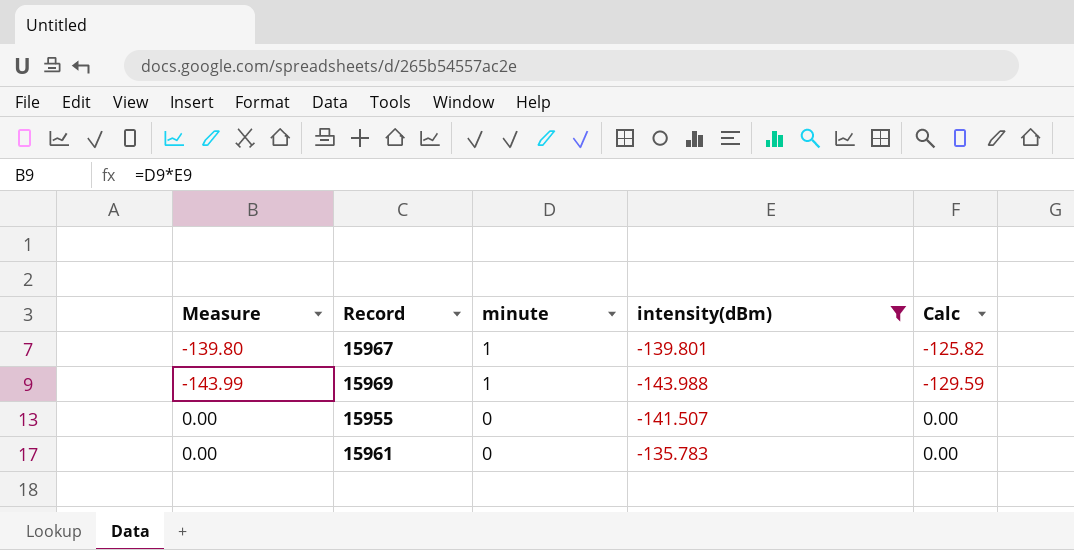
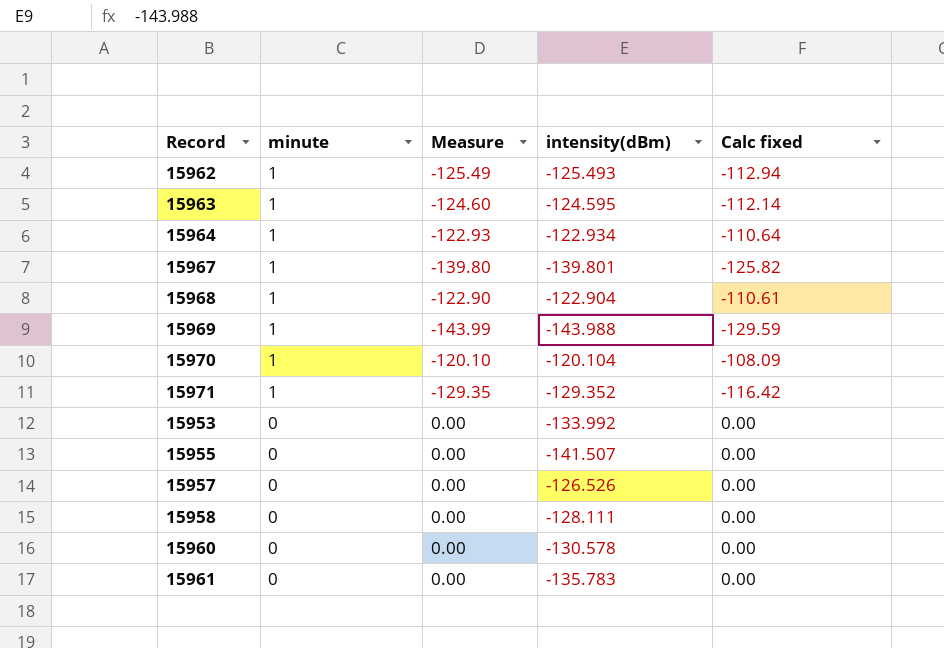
filter: intensity(dBm) <= -135.783 -> none
column Measure | position: 1 -> 3
column name: Calc -> Calc fixed

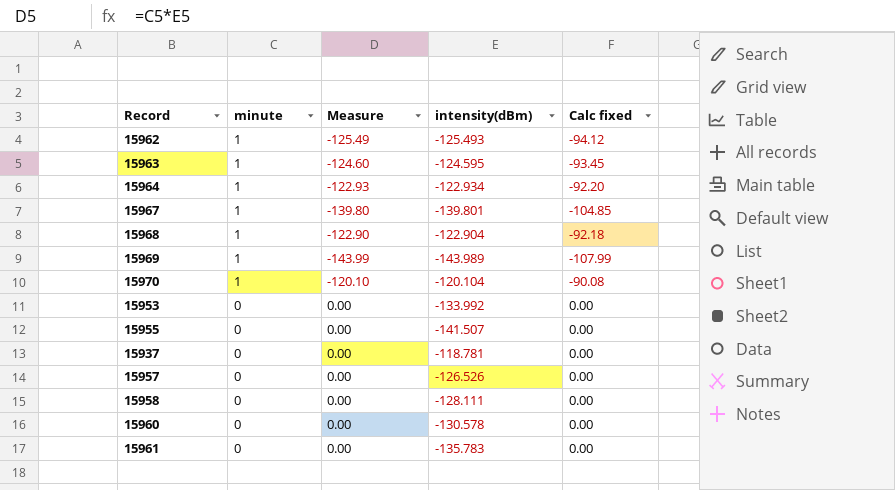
column Calc fixed | formula: [Measure] * 0.9 -> [Measure] * 0.75
row 15971: 1 | -129.35 | -129.352 | -116.42 -> none
15969 | intensity(dBm): -143.988 -> -143.989
row 15937: none -> 0 | 0.00 | -118.781 | 0.00

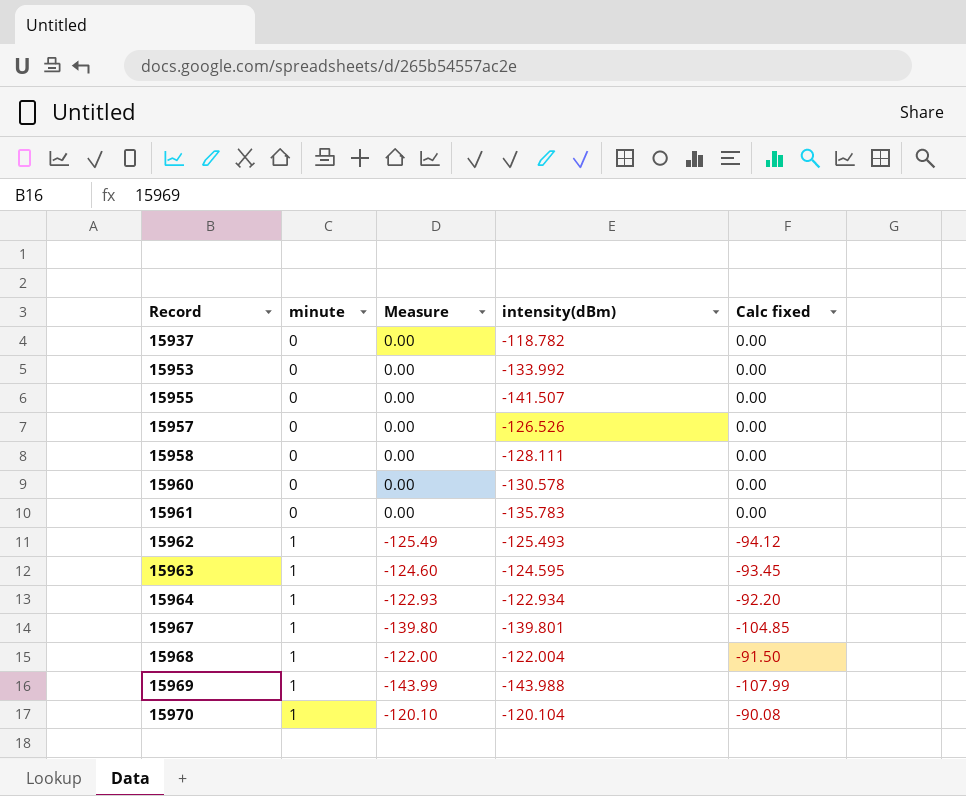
row order: minute descending -> Record ascending
15937 | intensity(dBm): -118.781 -> -118.782
15968 | Measure: -122.90 -> -122.00
15968 | intensity(dBm): -122.904 -> -122.004
15968 | Calc fixed: -92.18 -> -91.50
15969 | intensity(dBm): -143.989 -> -143.988

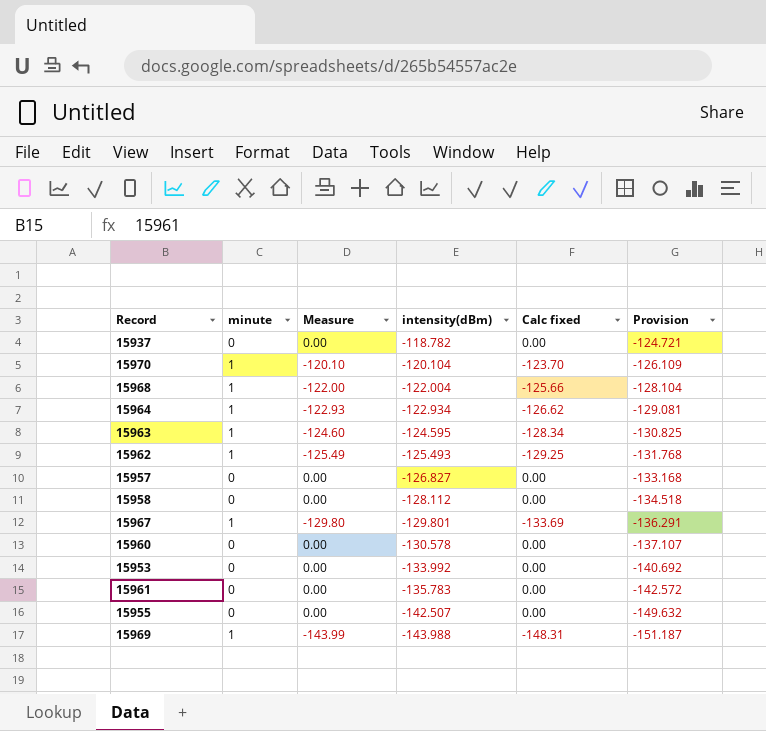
row order: Record ascending -> intensity(dBm) descending
column Calc fixed | formula: [Measure] * 0.75 -> [Measure] * 1.03
column Provision | formula: none -> [intensity(dBm)] * 1.05
15957 | intensity(dBm): -126.526 -> -126.827
15958 | intensity(dBm): -128.111 -> -128.112
15967 | Measure: -139.80 -> -129.80
15967 | intensity(dBm): -139.801 -> -129.801
15955 | intensity(dBm): -141.507 -> -142.507

